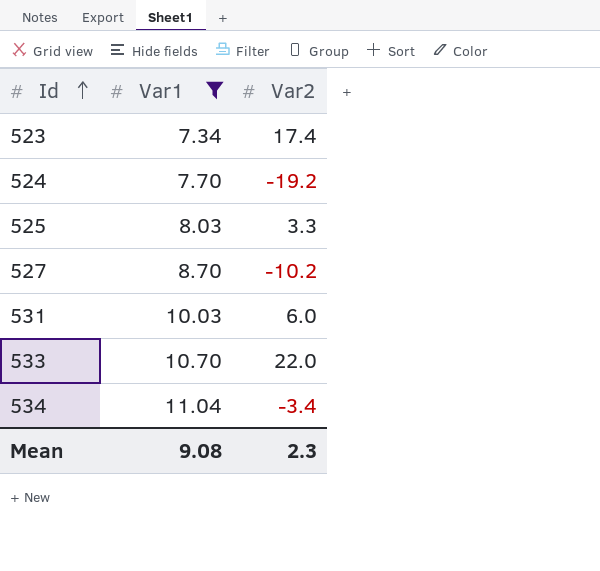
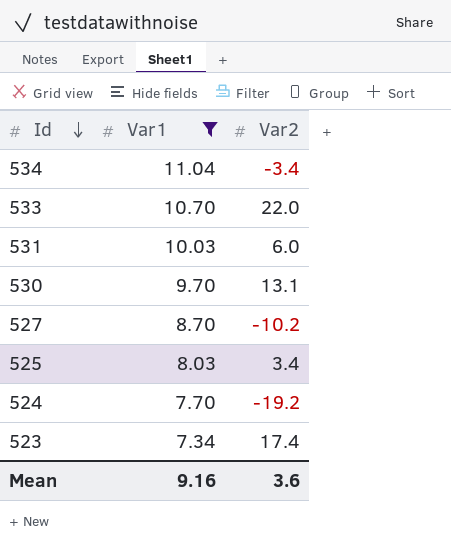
row order: Id ascending -> Id descending
row 530: none -> 9.70 | 13.1
525 | Var2: 3.3 -> 3.4
Mean | Var1: 9.08 -> 9.16
Mean | Var2: 2.3 -> 3.6

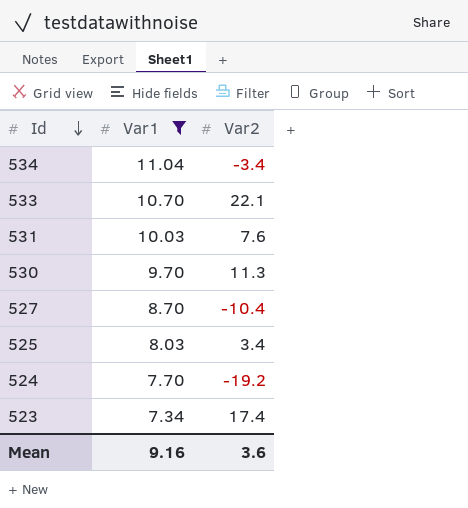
533 | Var2: 22.0 -> 22.1
531 | Var2: 6.0 -> 7.6
530 | Var2: 13.1 -> 11.3
527 | Var2: -10.2 -> -10.4

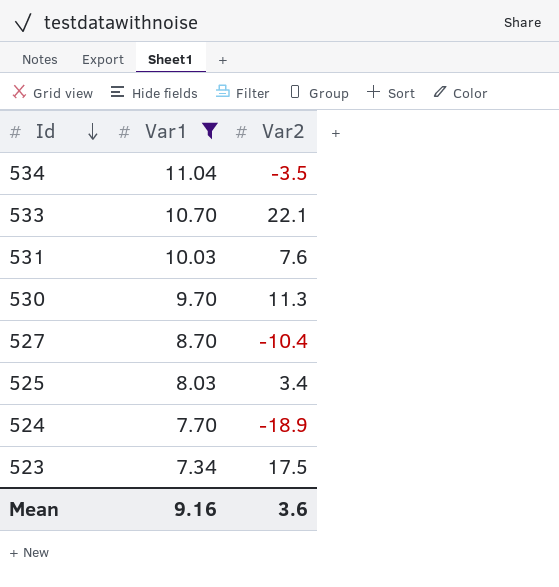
534 | Var2: -3.4 -> -3.5
524 | Var2: -19.2 -> -18.9
523 | Var2: 17.4 -> 17.5

